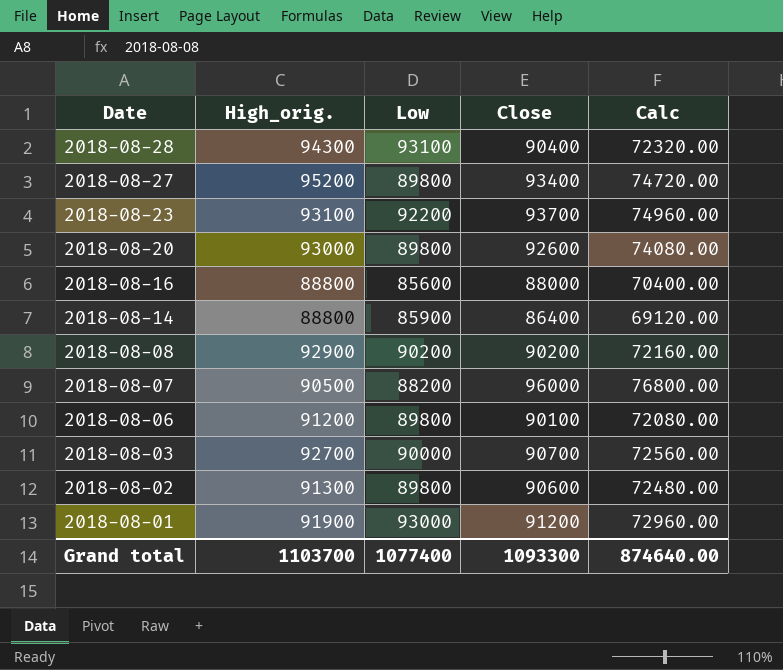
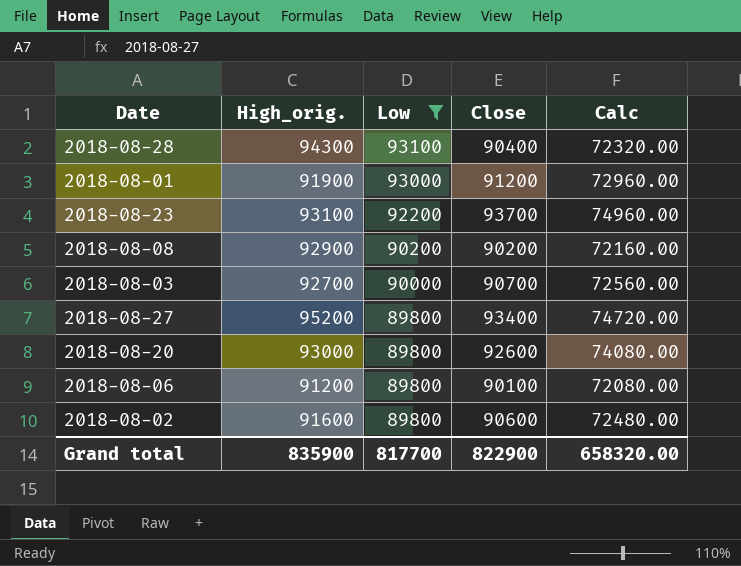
filter: none -> Low >= 89800
row order: Date descending -> Low descending
2018-08-02 | High_orig.: 91300 -> 91600
Grand total | High_orig.: 1103700 -> 835900
Grand total | Low: 1077400 -> 817700
Grand total | Close: 1093300 -> 822900
Grand total | Calc: 874640.00 -> 658320.00

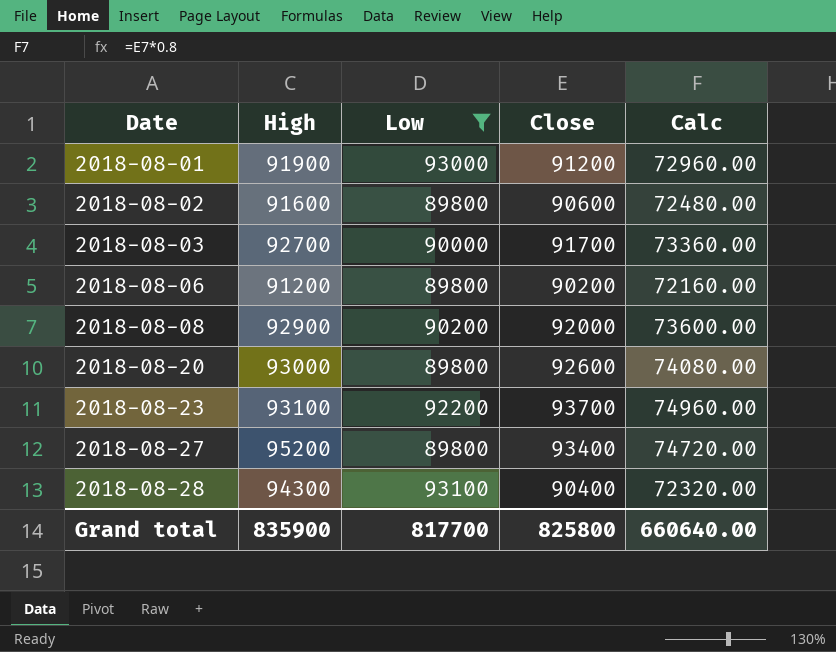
row order: Low descending -> Date ascending
column name: High_orig. -> High
2018-08-03 | Close: 90700 -> 91700
2018-08-03 | Calc: 72560.00 -> 73360.00
2018-08-06 | Close: 90100 -> 90200
2018-08-06 | Calc: 72080.00 -> 72160.00
2018-08-08 | Close: 90200 -> 92000
2018-08-08 | Calc: 72160.00 -> 73600.00
Grand total | Close: 822900 -> 825800
Grand total | Calc: 658320.00 -> 660640.00

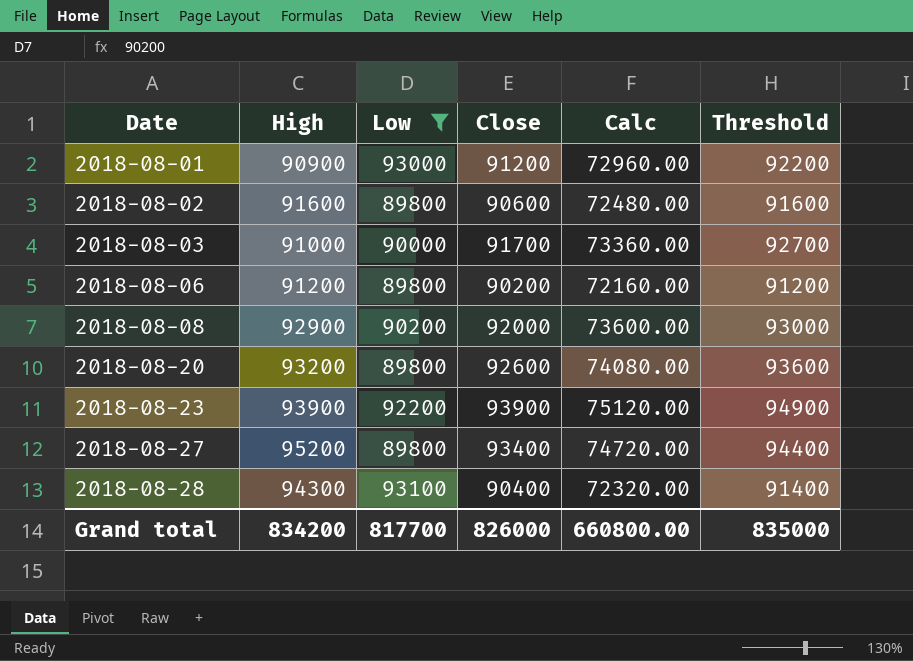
column Threshold | formula: none -> [Close] + 1000
2018-08-01 | High: 91900 -> 90900
2018-08-03 | High: 92700 -> 91000
2018-08-20 | High: 93000 -> 93200
2018-08-23 | High: 93100 -> 93900
2018-08-23 | Close: 93700 -> 93900
2018-08-23 | Calc: 74960.00 -> 75120.00
Grand total | High: 835900 -> 834200
Grand total | Close: 825800 -> 826000
Grand total | Calc: 660640.00 -> 660800.00

